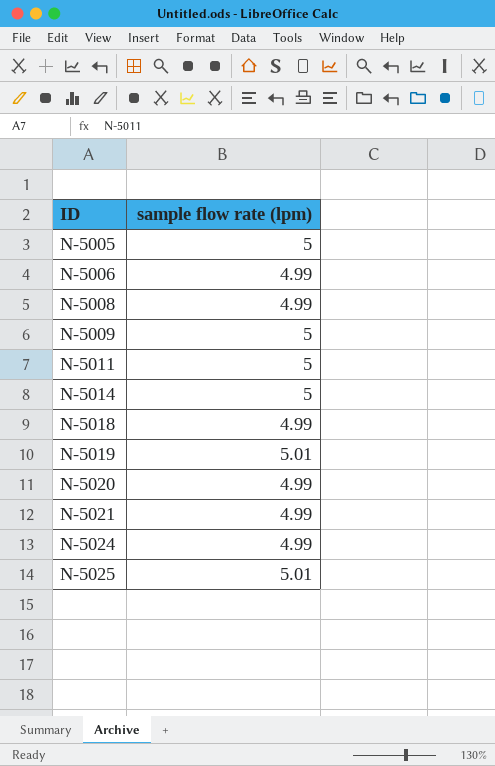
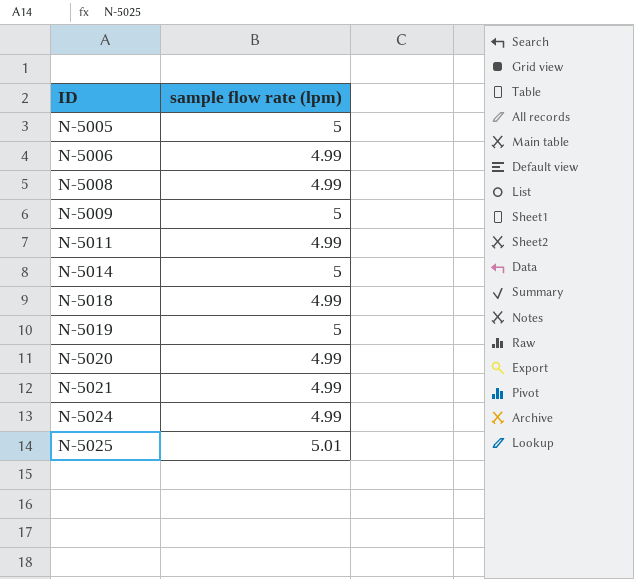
N-5011 | sample flow rate (lpm): 5 -> 4.99
N-5019 | sample flow rate (lpm): 5.01 -> 5

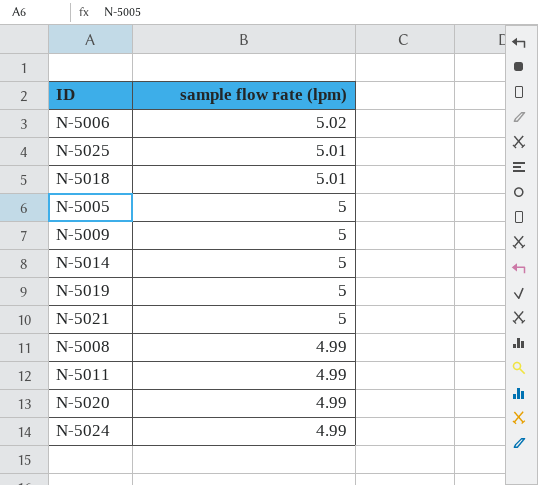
row order: ID ascending -> sample flow rate (lpm) descending
N-5006 | sample flow rate (lpm): 4.99 -> 5.02
N-5018 | sample flow rate (lpm): 4.99 -> 5.01
N-5021 | sample flow rate (lpm): 4.99 -> 5

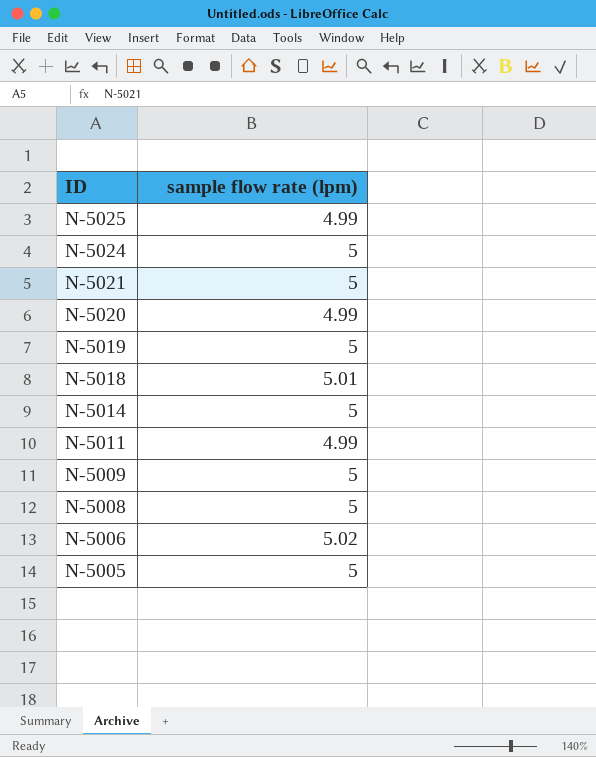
row order: sample flow rate (lpm) descending -> ID descending
N-5025 | sample flow rate (lpm): 5.01 -> 4.99
N-5024 | sample flow rate (lpm): 4.99 -> 5
N-5008 | sample flow rate (lpm): 4.99 -> 5

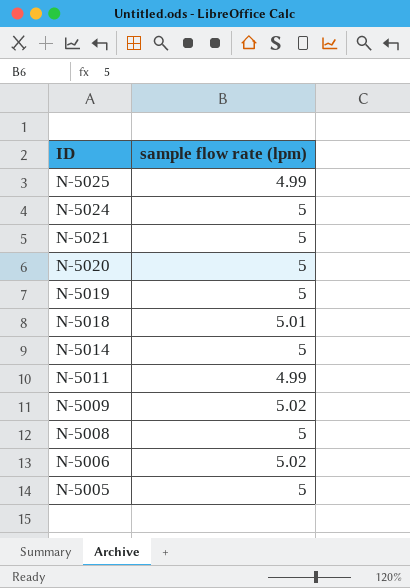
N-5020 | sample flow rate (lpm): 4.99 -> 5
N-5009 | sample flow rate (lpm): 5 -> 5.02

